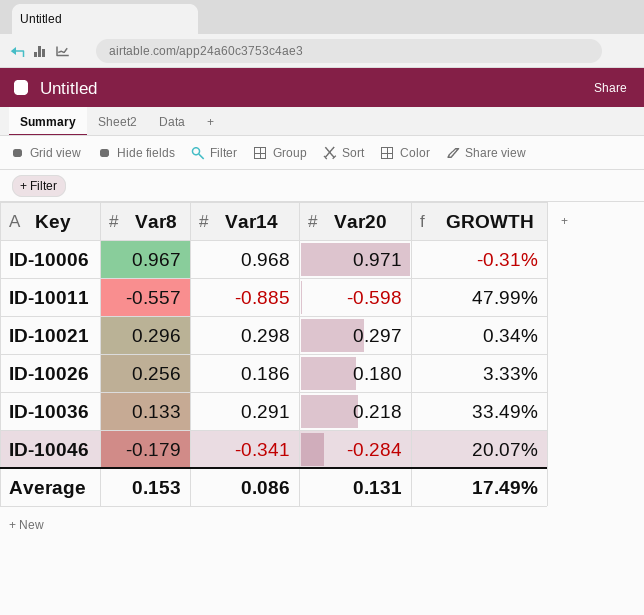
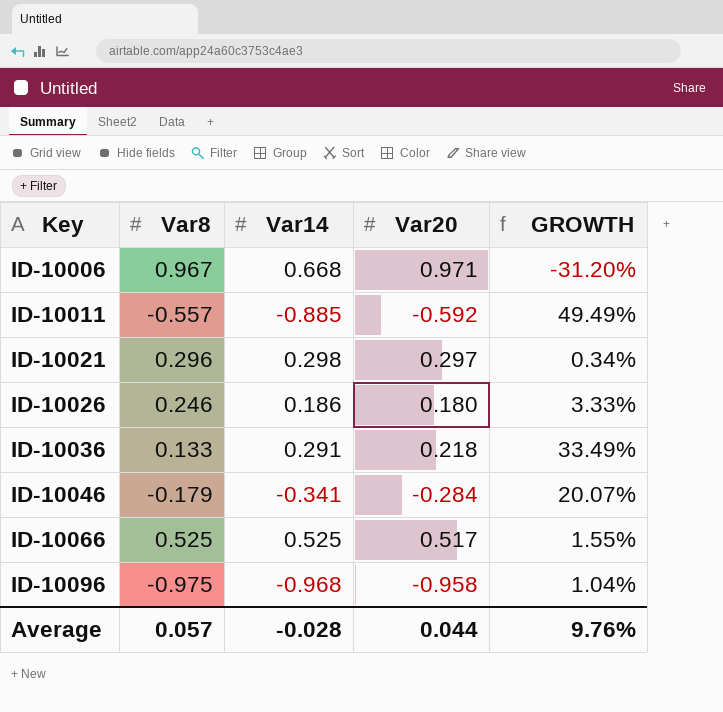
ID-10006 | Var14: 0.968 -> 0.668
ID-10006 | GROWTH: -0.31% -> -31.20%
ID-10011 | Var20: -0.598 -> -0.592
ID-10011 | GROWTH: 47.99% -> 49.49%
ID-10026 | Var8: 0.256 -> 0.246
row ID-10066: none -> 0.525 | 0.525 | 0.517 | 1.55%
row ID-10096: none -> -0.975 | -0.968 | -0.958 | 1.04%
Average | Var8: 0.153 -> 0.057
Average | Var14: 0.086 -> -0.028
Average | Var20: 0.131 -> 0.044
Average | GROWTH: 17.49% -> 9.76%

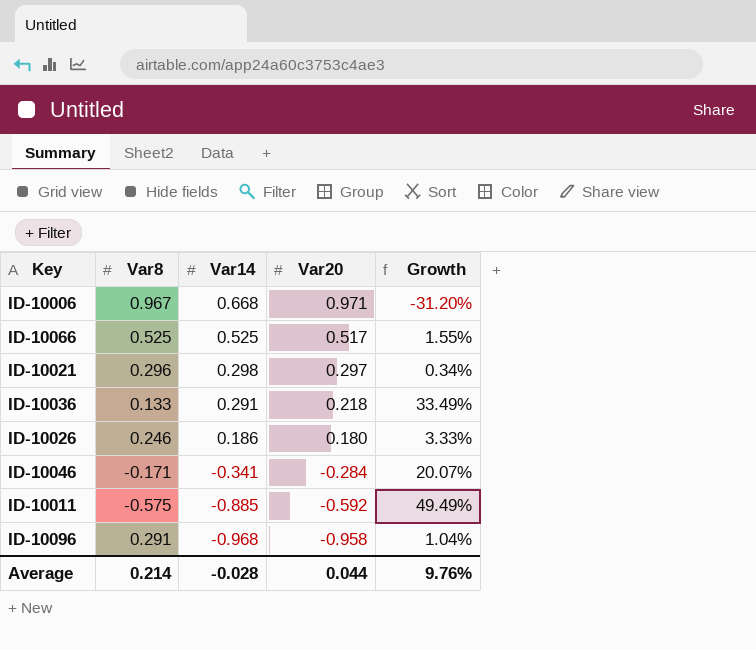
row order: Key ascending -> Var14 descending
column name: GROWTH -> Growth
ID-10046 | Var8: -0.179 -> -0.171
ID-10011 | Var8: -0.557 -> -0.575
ID-10096 | Var8: -0.975 -> 0.291
Average | Var8: 0.057 -> 0.214

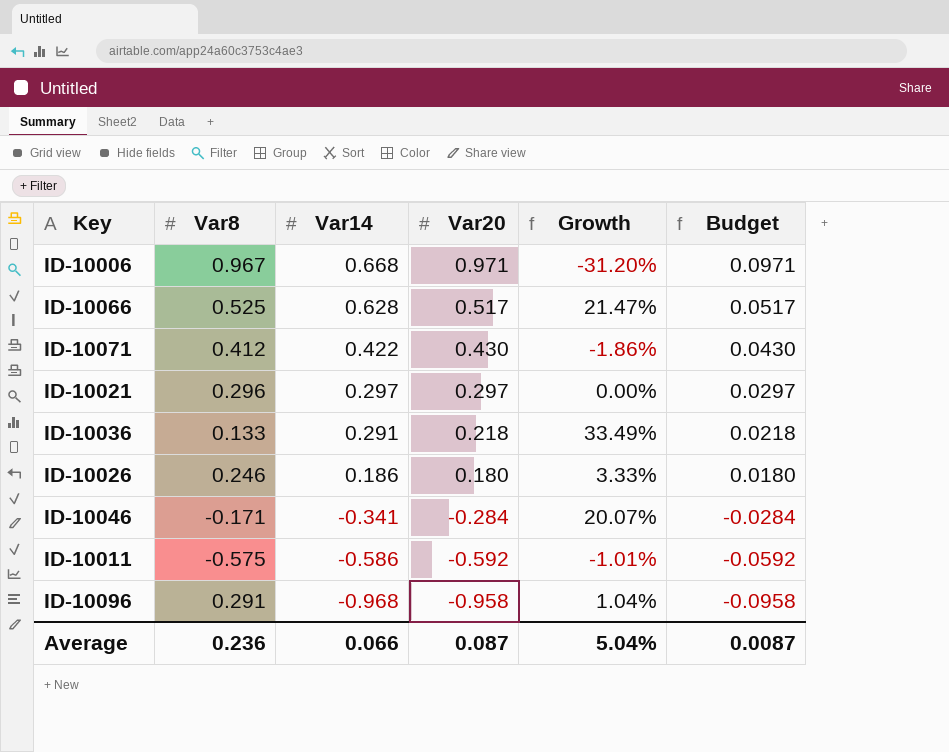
column Budget | formula: none -> [Var20] * 0.1
ID-10066 | Var14: 0.525 -> 0.628
ID-10066 | Growth: 1.55% -> 21.47%
row ID-10071: none -> 0.412 | 0.422 | 0.430 | -1.86% | 0.0430
ID-10021 | Var14: 0.298 -> 0.297
ID-10021 | Growth: 0.34% -> 0.00%
ID-10011 | Var14: -0.885 -> -0.586
ID-10011 | Growth: 49.49% -> -1.01%
Average | Var8: 0.214 -> 0.236
Average | Var14: -0.028 -> 0.066
Average | Var20: 0.044 -> 0.087
Average | Growth: 9.76% -> 5.04%

